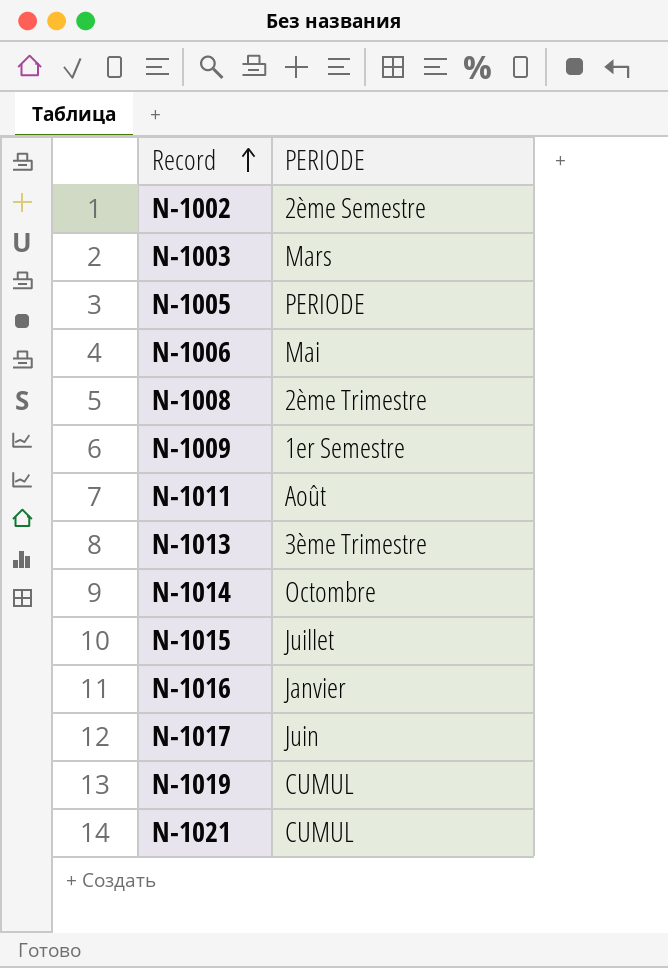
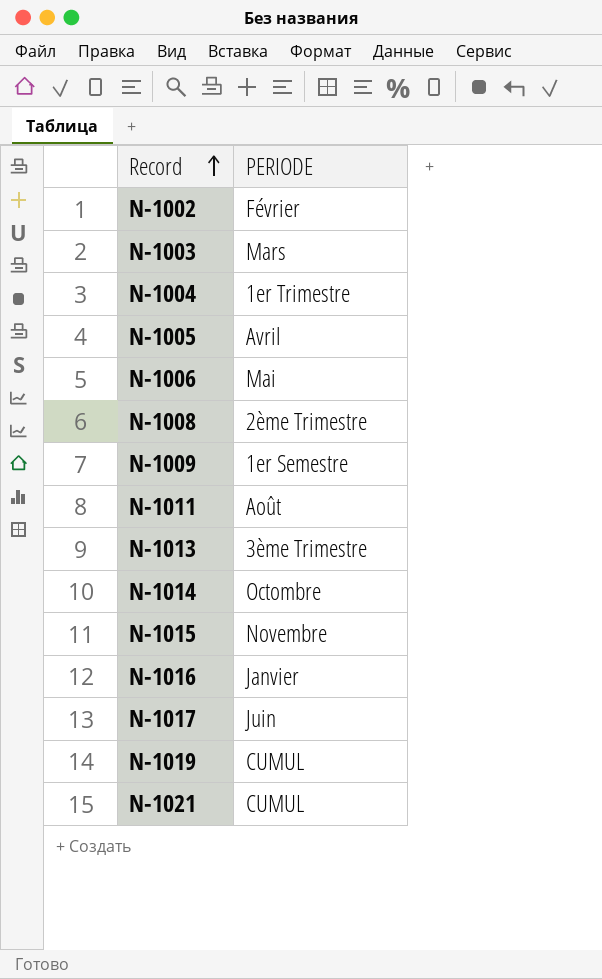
N-1002 | PERIODE: 2ème Semestre -> Février
row N-1004: none -> 1er Trimestre
N-1005 | PERIODE: PERIODE -> Avril
N-1015 | PERIODE: Juillet -> Novembre

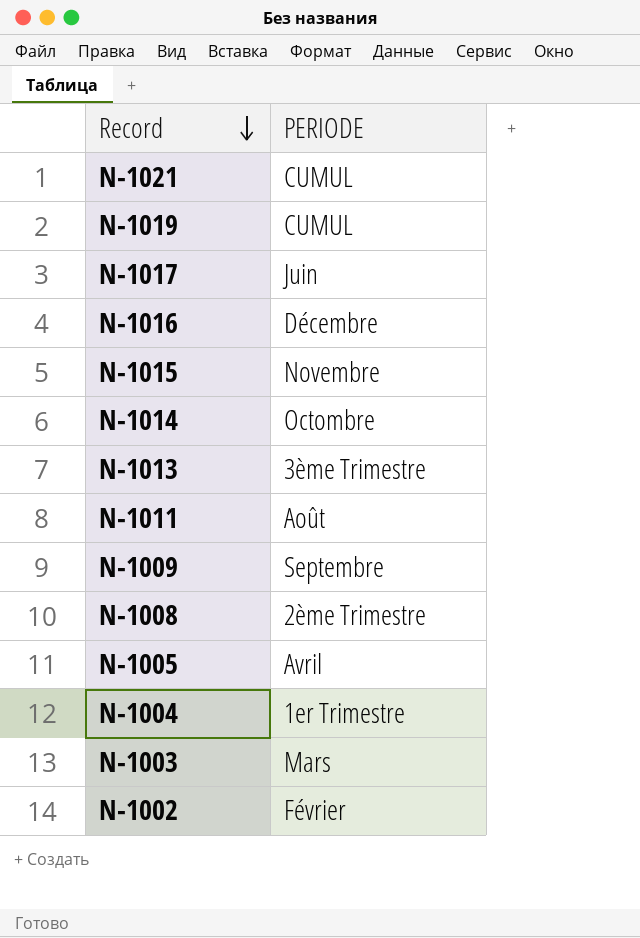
row order: Record ascending -> Record descending
row N-1006: Mai -> none
N-1016 | PERIODE: Janvier -> Décembre
N-1009 | PERIODE: 1er Semestre -> Septembre

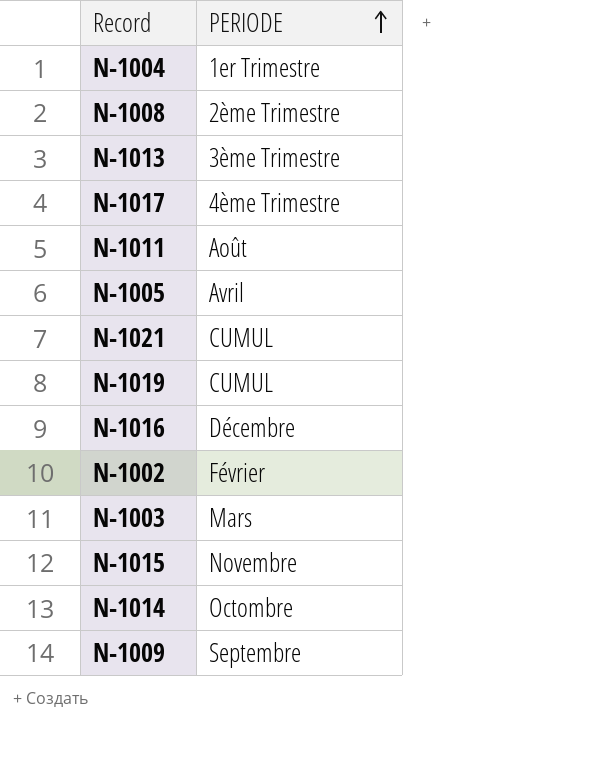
row order: Record descending -> PERIODE ascending
N-1017 | PERIODE: Juin -> 4ème Trimestre

